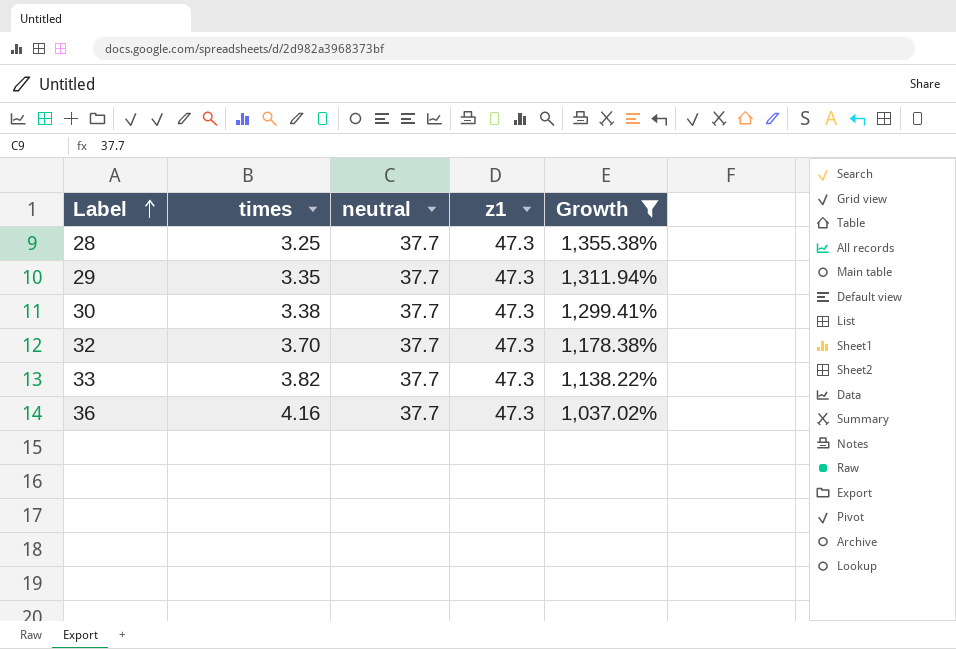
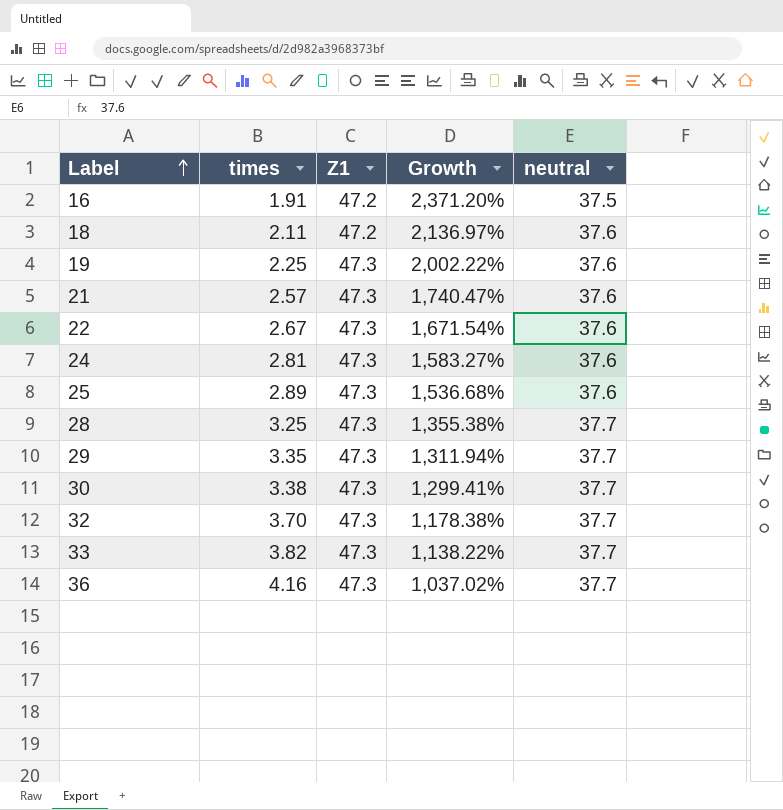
filter: Growth <= 1,355.38% -> none
column name: z1 -> Z1
column neutral | position: 3 -> 5

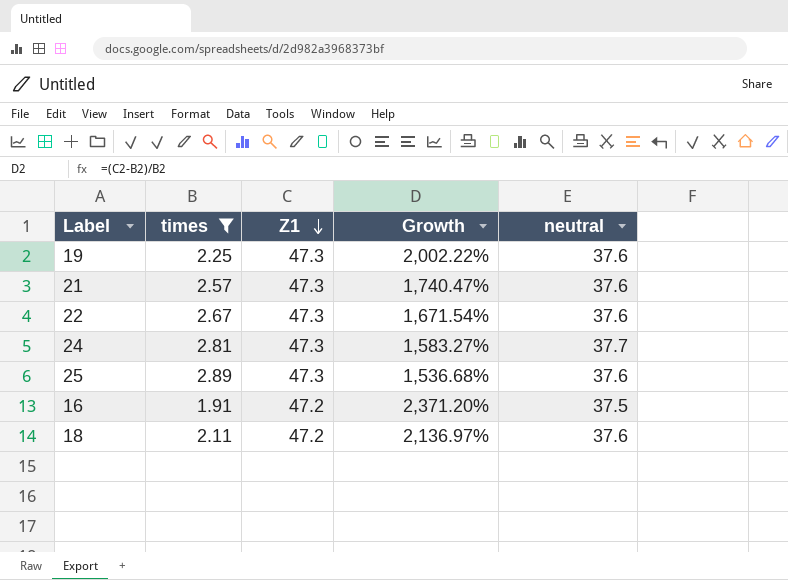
filter: none -> times <= 2.89
row order: Label ascending -> Z1 descending
24 | neutral: 37.6 -> 37.7

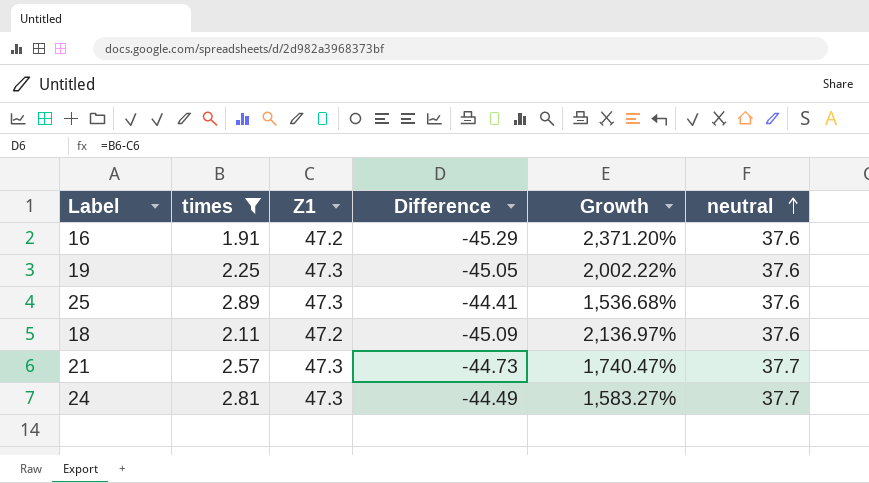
row order: Z1 descending -> neutral ascending
column Difference | formula: none -> [times] - [Z1]
row 22: 2.67 | 47.3 | 1,671.54% | 37.6 -> none
16 | neutral: 37.5 -> 37.6
21 | neutral: 37.6 -> 37.7

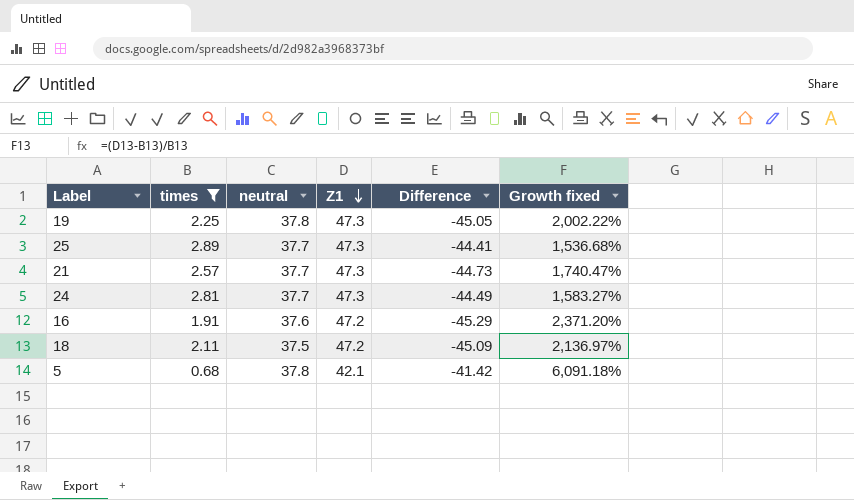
row order: neutral ascending -> Z1 descending
column neutral | position: 6 -> 3
column name: Growth -> Growth fixed
19 | neutral: 37.6 -> 37.8
25 | neutral: 37.6 -> 37.7
18 | neutral: 37.6 -> 37.5
row 5: none -> 0.68 | 37.8 | 42.1 | -41.42 | 6,091.18%

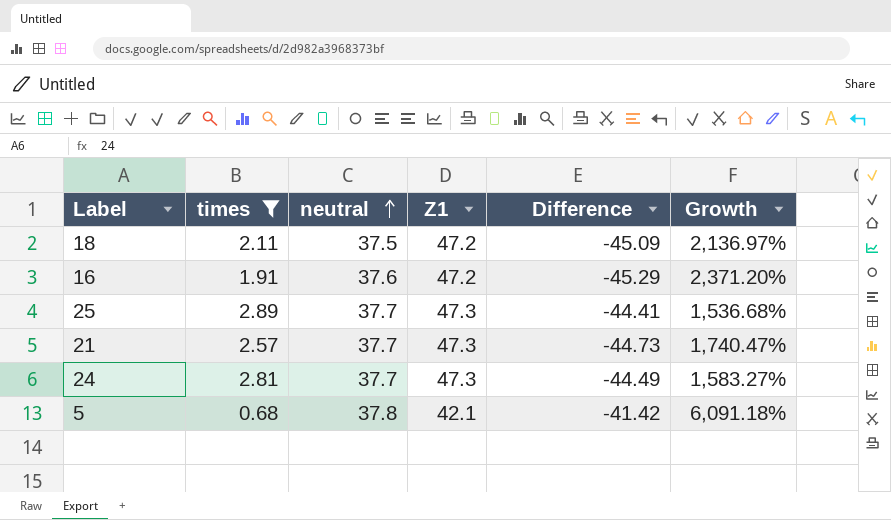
row order: Z1 descending -> neutral ascending
column name: Growth fixed -> Growth
row 19: 2.25 | 37.8 | 47.3 | -45.05 | 2,002.22% -> none

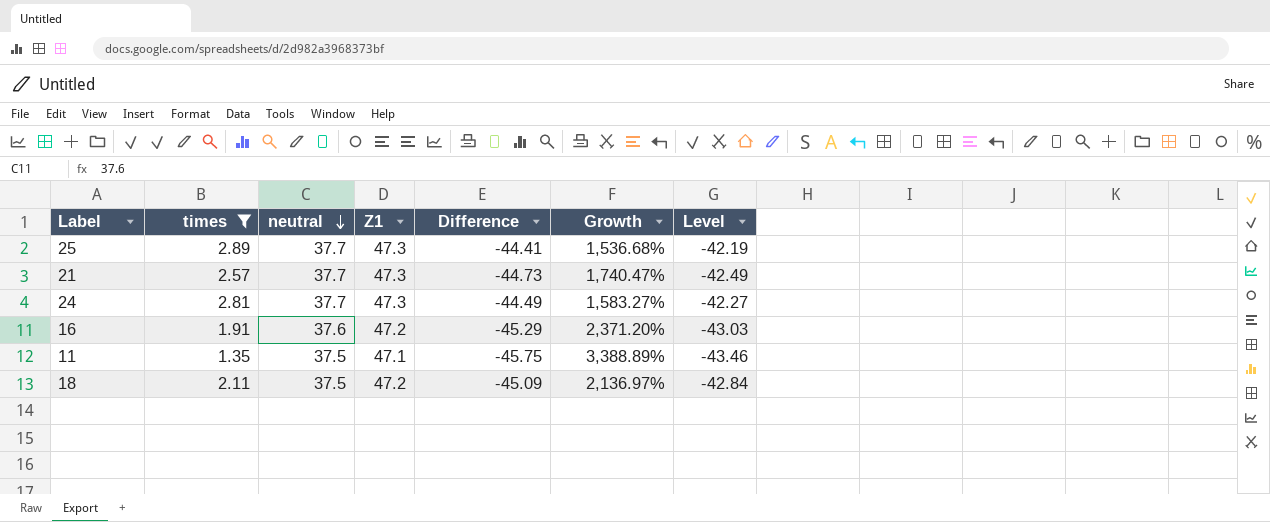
row order: neutral ascending -> neutral descending
column Level | formula: none -> [Difference] * 0.95
row 5: 0.68 | 37.8 | 42.1 | -41.42 | 6,091.18% -> none
row 11: none -> 1.35 | 37.5 | 47.1 | -45.75 | 3,388.89% | -43.46

